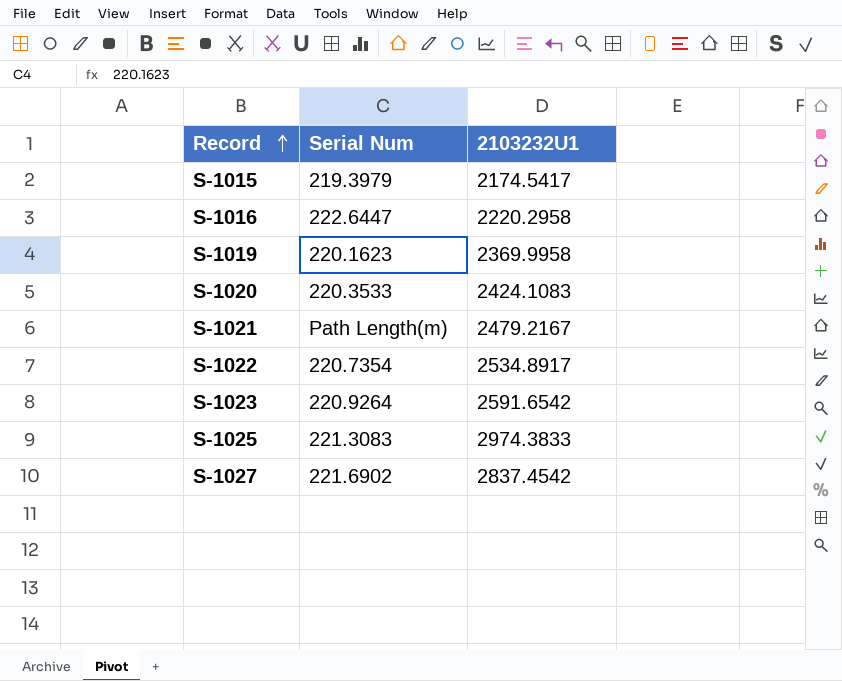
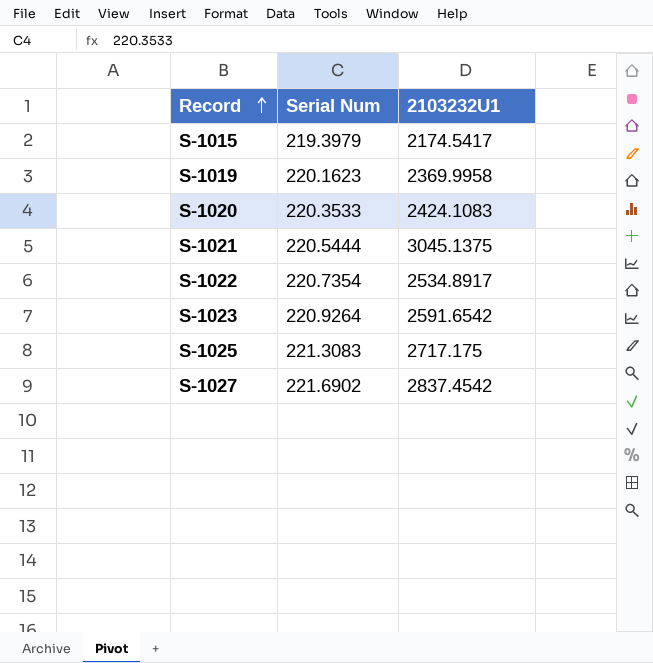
row S-1016: 222.6447 | 2220.2958 -> none
S-1021 | Serial Num: Path Length(m) -> 220.5444
S-1021 | 2103232U1: 2479.2167 -> 3045.1375
S-1025 | 2103232U1: 2974.3833 -> 2717.175

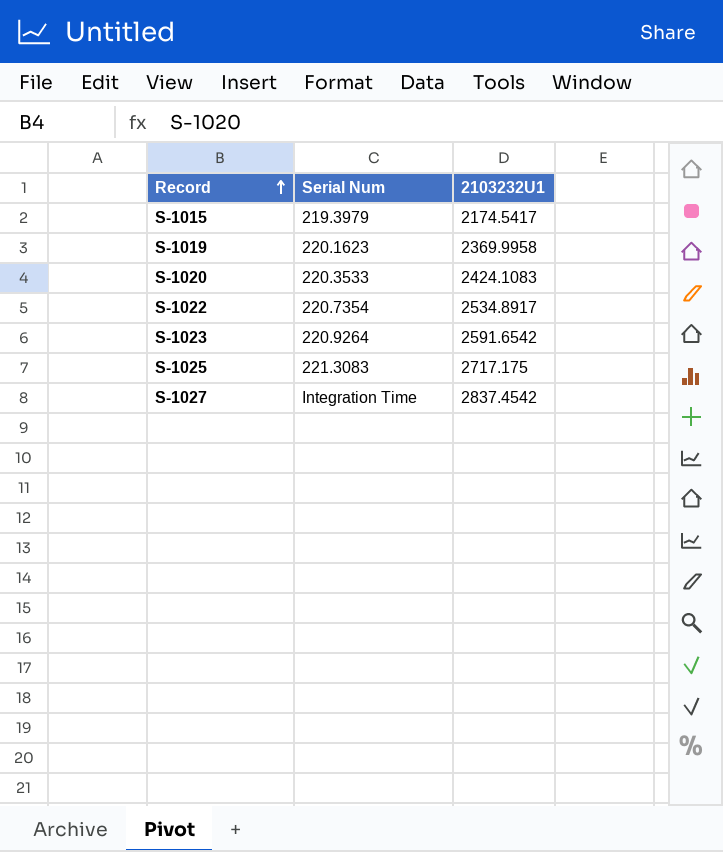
row S-1021: 220.5444 | 3045.1375 -> none
S-1027 | Serial Num: 221.6902 -> Integration Time

